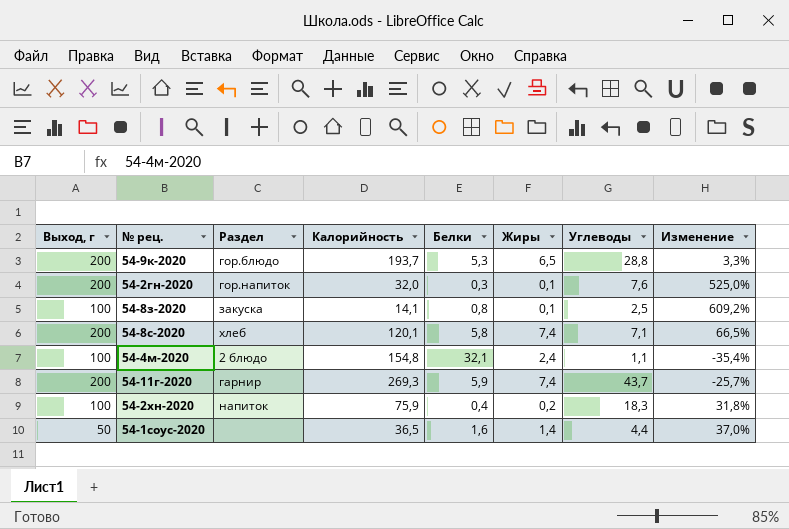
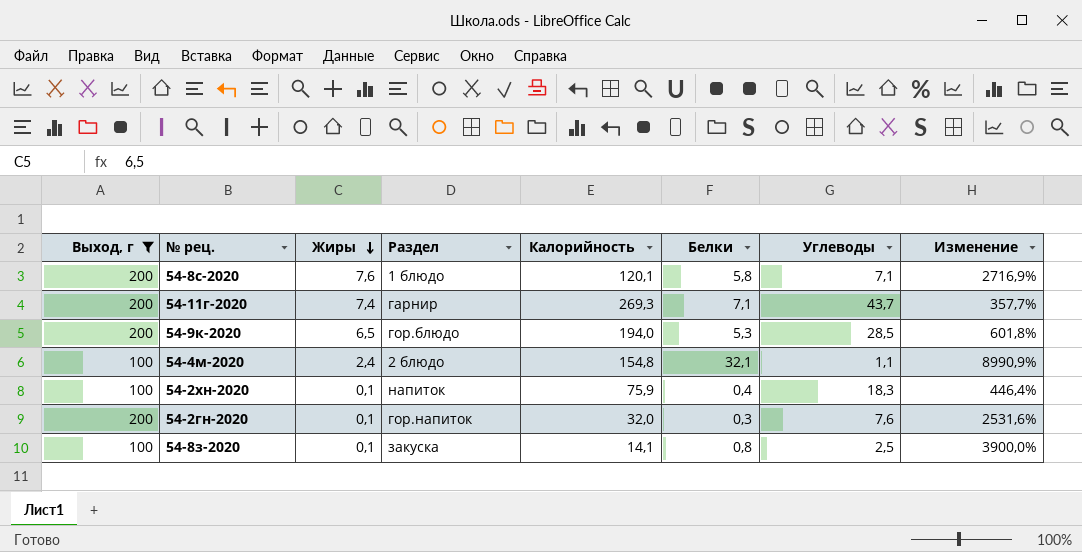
filter: none -> Выход, г != 50
row order: none -> Жиры descending
column Жиры | position: 6 -> 3
column Изменение | formula: ([Выход, г] - [Калорийность]) / [Калорийность] -> ([Выход, г] - [Углеводы]) / [Углеводы]
54-8с-2020 | Жиры: 7,4 -> 7,6
54-8с-2020 | Раздел: хлеб -> 1 блюдо
54-11г-2020 | Белки: 5,9 -> 7,1
54-9к-2020 | Калорийность: 193,7 -> 194,0
54-9к-2020 | Углеводы: 28,8 -> 28,5
54-2хн-2020 | Жиры: 0,2 -> 0,1

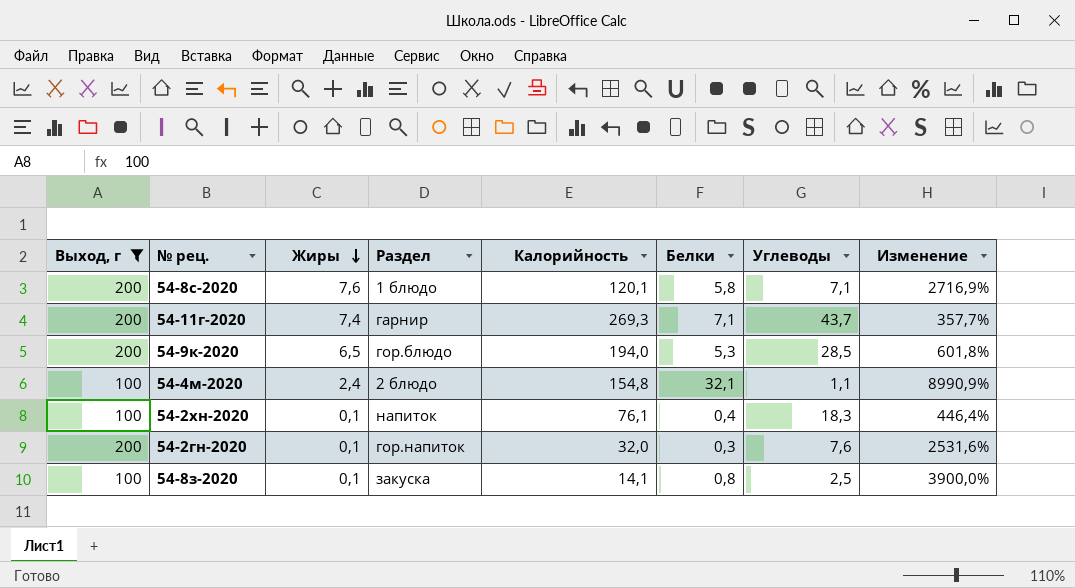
54-2хн-2020 | Калорийность: 75,9 -> 76,1

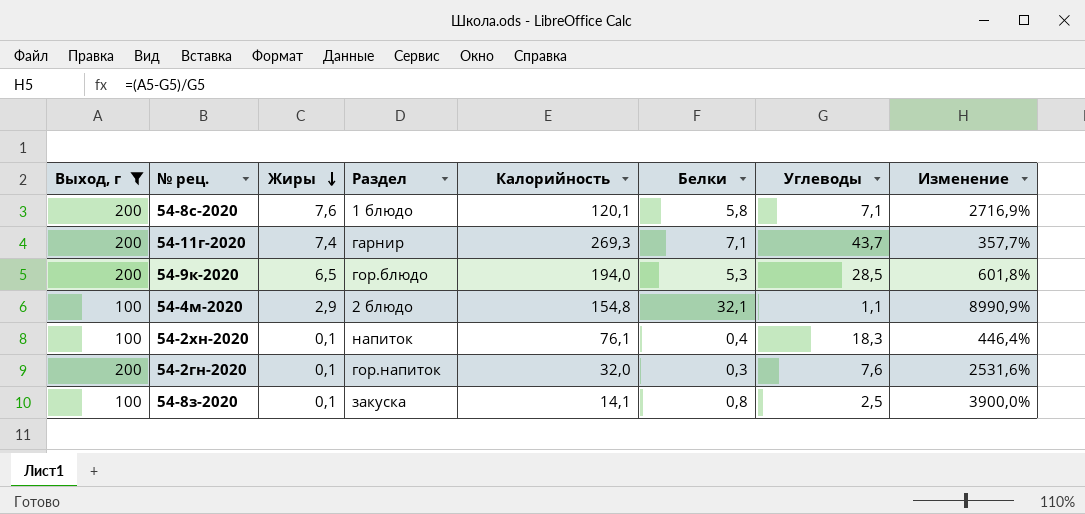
54-4м-2020 | Жиры: 2,4 -> 2,9

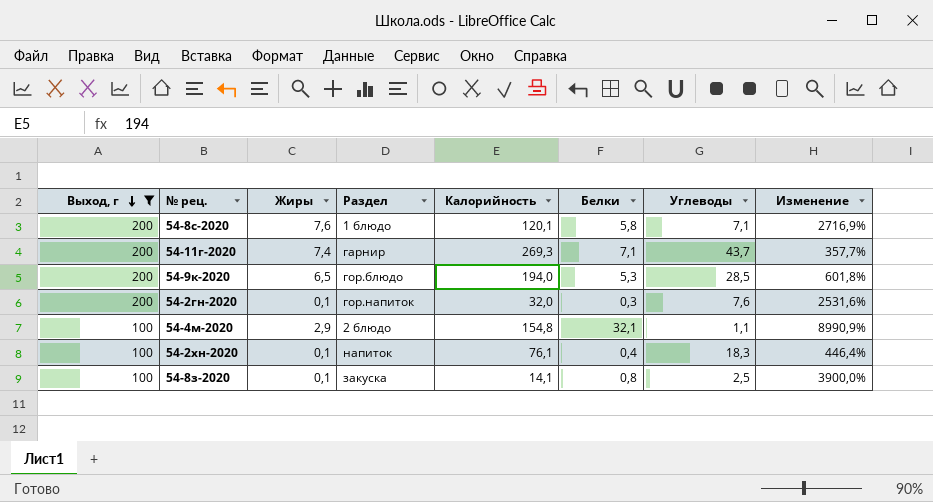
row order: Жиры descending -> Выход, г descending

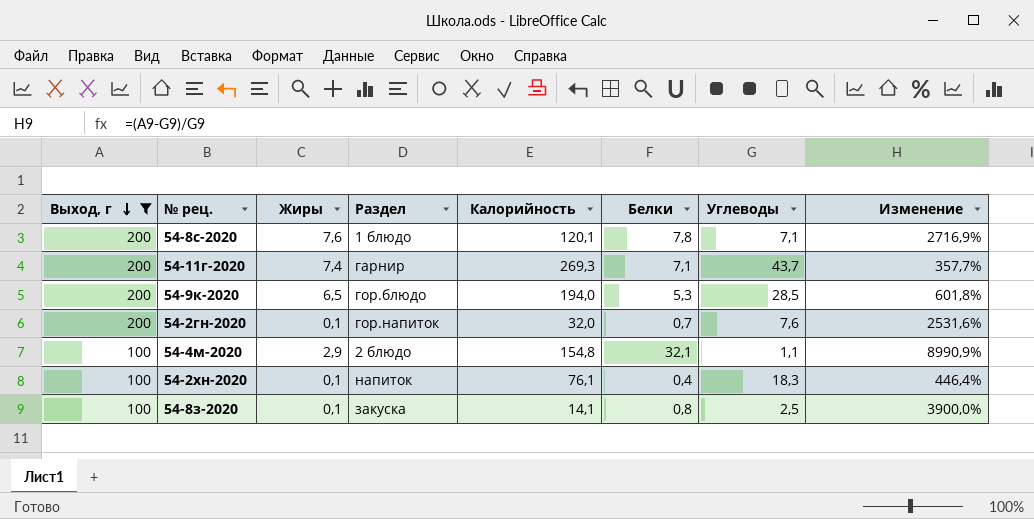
54-8с-2020 | Белки: 5,8 -> 7,8
54-2гн-2020 | Белки: 0,3 -> 0,7

